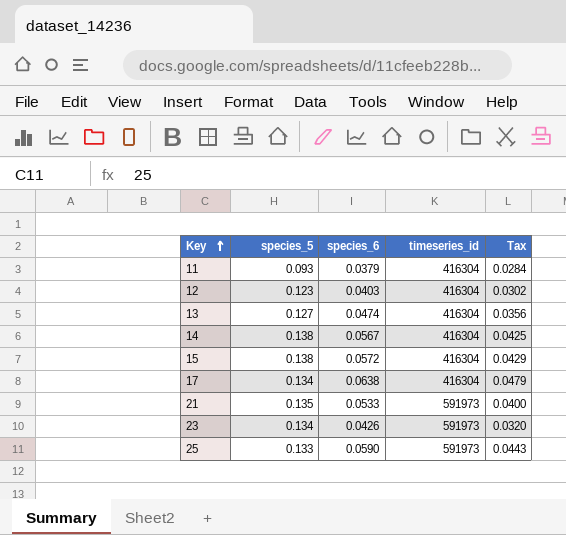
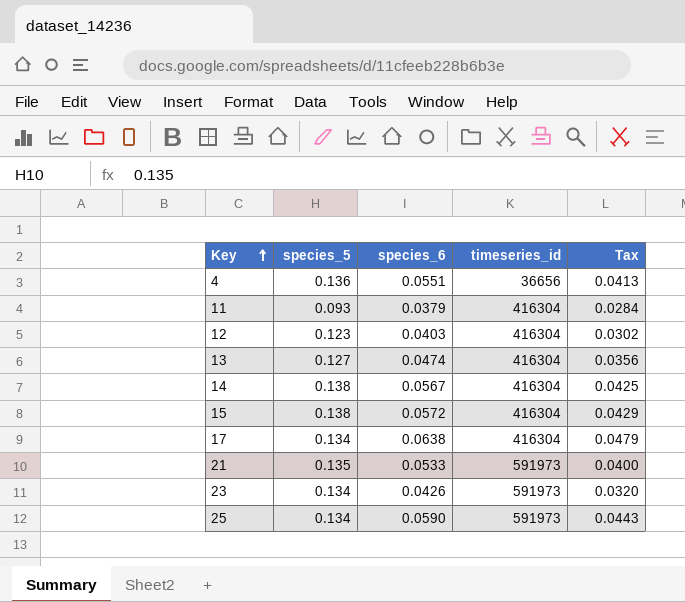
row 4: none -> 0.136 | 0.0551 | 36656 | 0.0413
25 | species_5: 0.133 -> 0.134

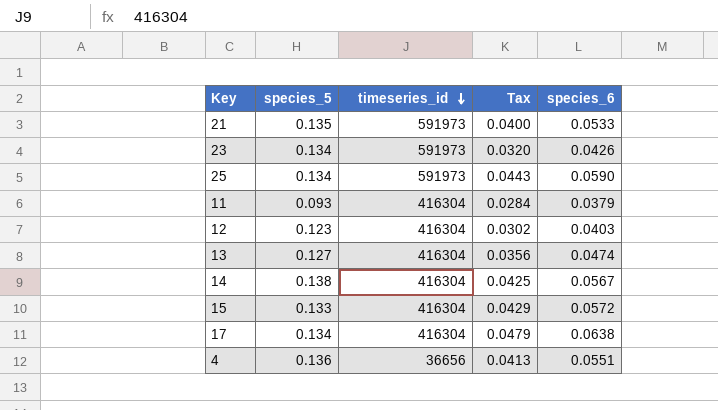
row order: Key ascending -> timeseries_id descending
column species_6 | position: 3 -> 5
15 | species_5: 0.138 -> 0.133

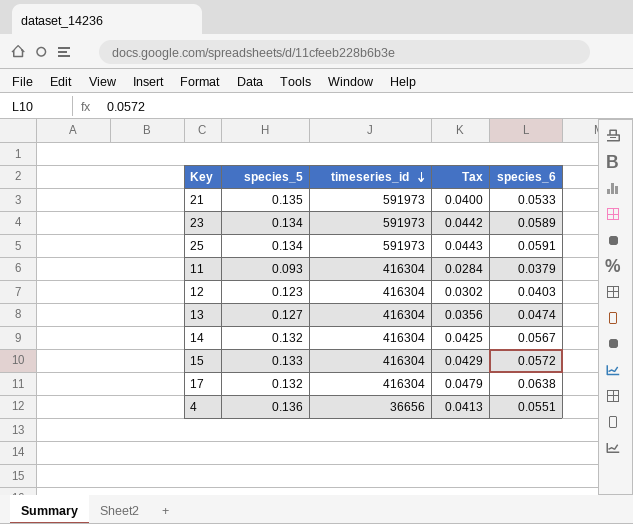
23 | Tax: 0.0320 -> 0.0442
23 | species_6: 0.0426 -> 0.0589
25 | species_6: 0.0590 -> 0.0591
14 | species_5: 0.138 -> 0.132
17 | species_5: 0.134 -> 0.132

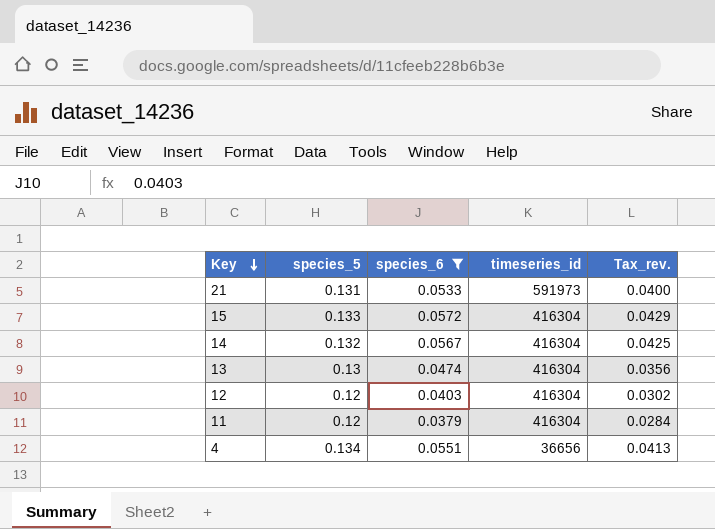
filter: none -> species_6 <= 0.0572
row order: timeseries_id descending -> Key descending
column species_6 | position: 5 -> 3
column name: Tax -> Tax_rev.
21 | species_5: 0.135 -> 0.131
13 | species_5: 0.127 -> 0.13
12 | species_5: 0.123 -> 0.12
11 | species_5: 0.093 -> 0.12
4 | species_5: 0.136 -> 0.134

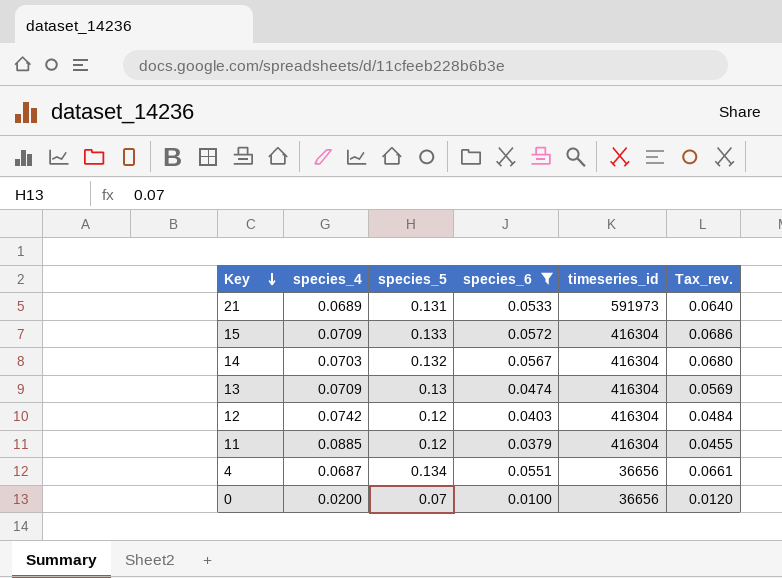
column species_4 | position: none -> 2
column Tax_rev. | formula: [species_6] * 0.75 -> [species_6] * 1.2
row 0: none -> 0.0200 | 0.07 | 0.0100 | 36656 | 0.0120

